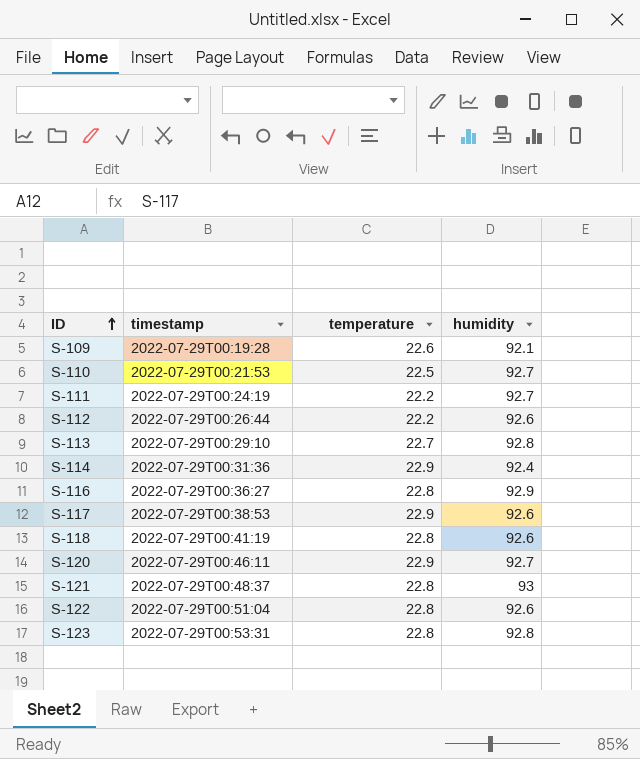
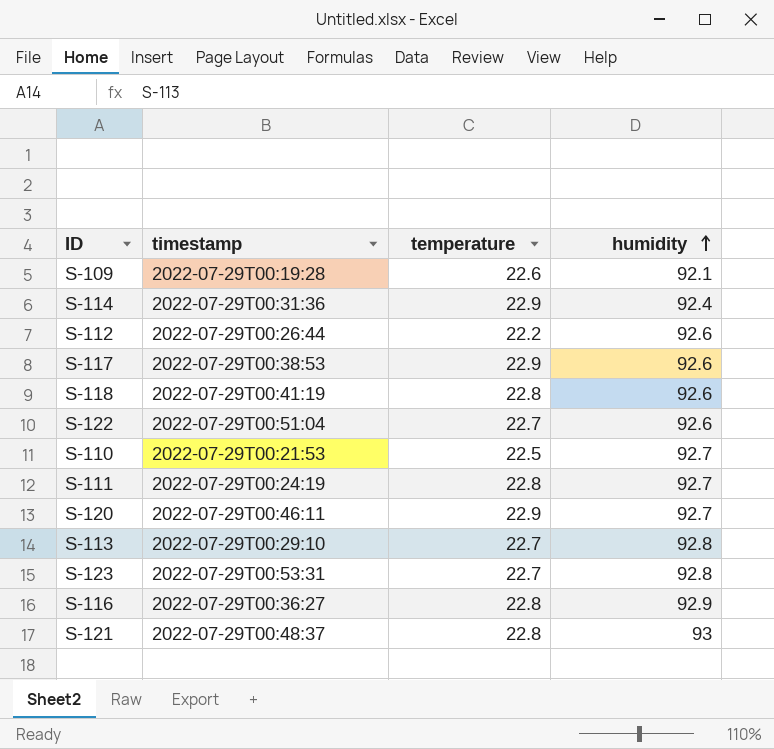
row order: ID ascending -> humidity ascending
S-122 | temperature: 22.8 -> 22.7
S-111 | temperature: 22.2 -> 22.8
S-123 | temperature: 22.8 -> 22.7

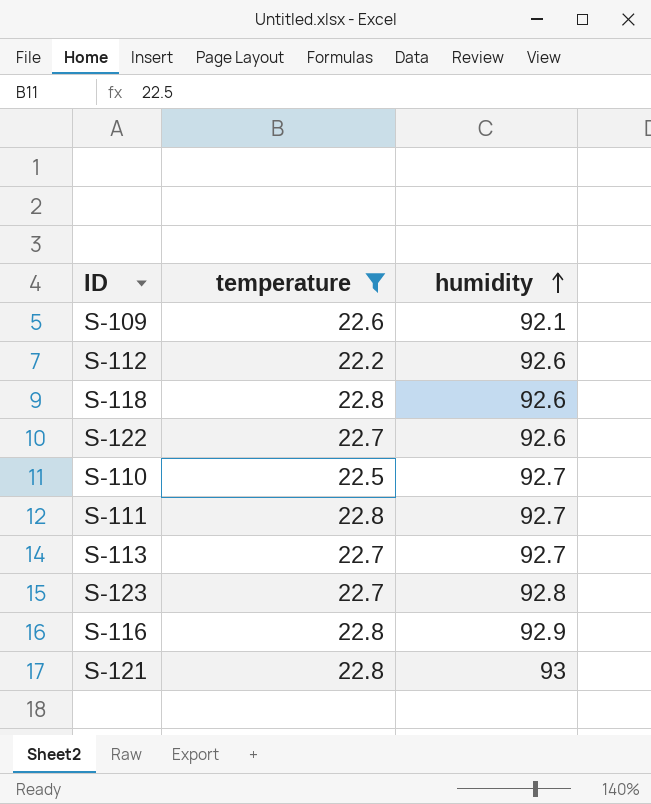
filter: none -> temperature != 22.9
column timestamp | position: 2 -> none
S-113 | humidity: 92.8 -> 92.7

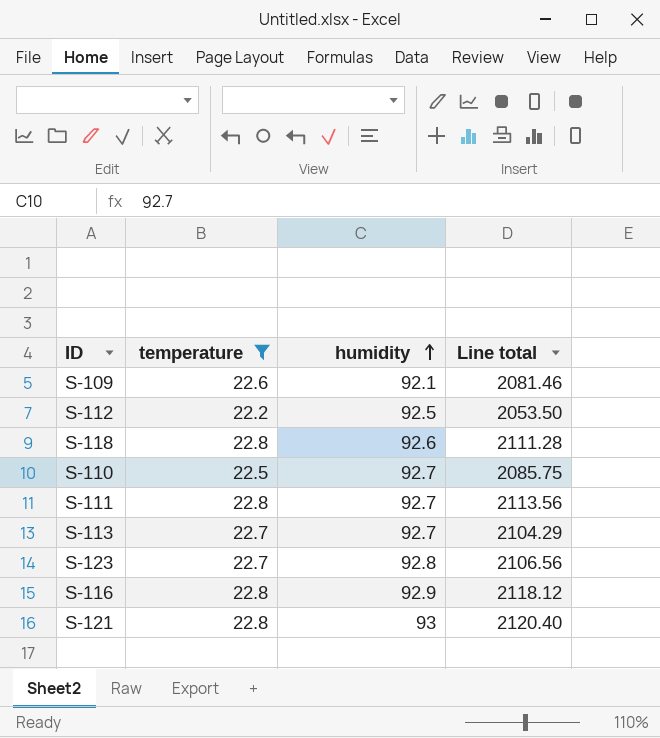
column Line total | formula: none -> [temperature] * [humidity]
row S-122: 22.7 | 92.6 -> none
S-112 | humidity: 92.6 -> 92.5

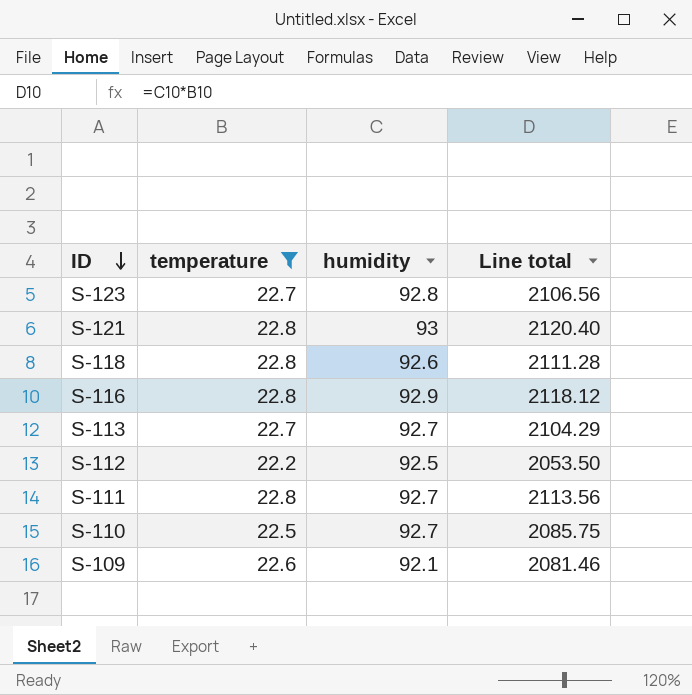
row order: humidity ascending -> ID descending

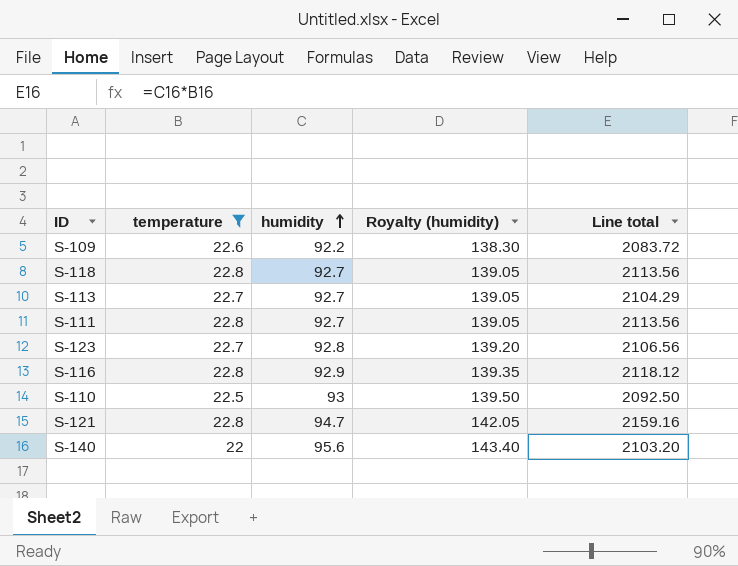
row order: ID descending -> humidity ascending
column Royalty (humidity) | formula: none -> [humidity] * 1.5
row S-112: 22.2 | 92.5 | 2053.50 -> none
S-109 | humidity: 92.1 -> 92.2
S-109 | Line total: 2081.46 -> 2083.72
S-118 | humidity: 92.6 -> 92.7
S-118 | Line total: 2111.28 -> 2113.56
S-110 | humidity: 92.7 -> 93
S-110 | Line total: 2085.75 -> 2092.50
S-121 | humidity: 93 -> 94.7
S-121 | Line total: 2120.40 -> 2159.16
row S-140: none -> 22 | 95.6 | 143.40 | 2103.20

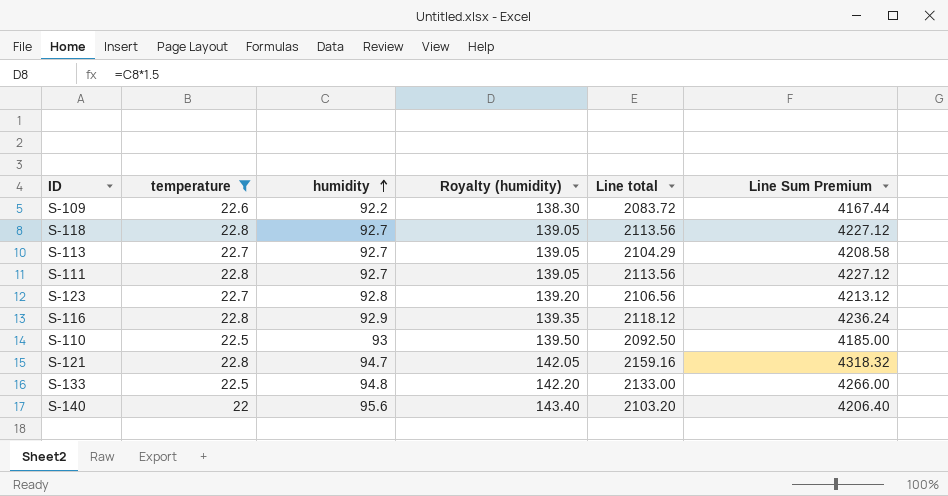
column Line Sum Premium | formula: none -> [Line total] * 2
row S-133: none -> 22.5 | 94.8 | 142.20 | 2133.00 | 4266.00

